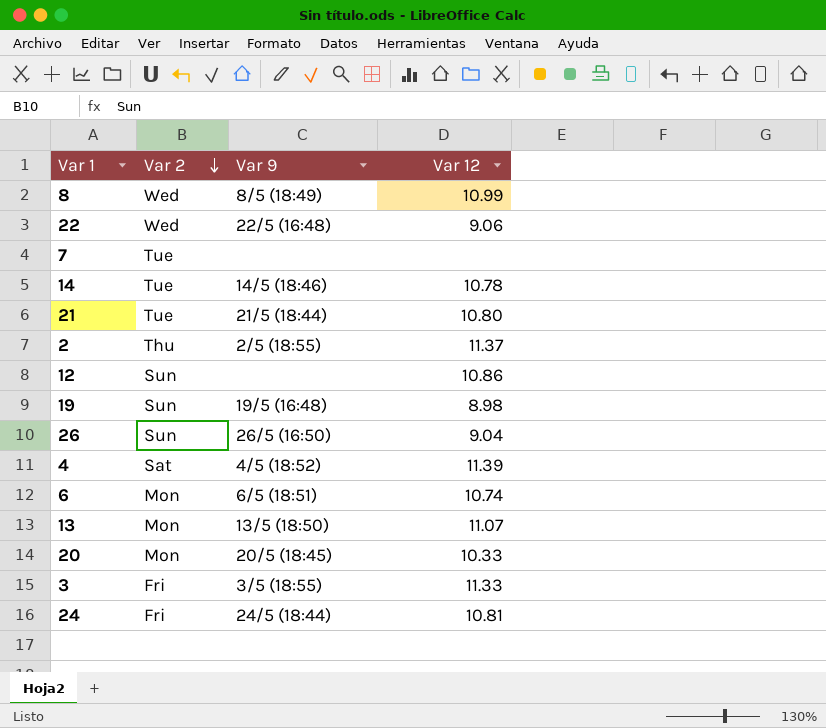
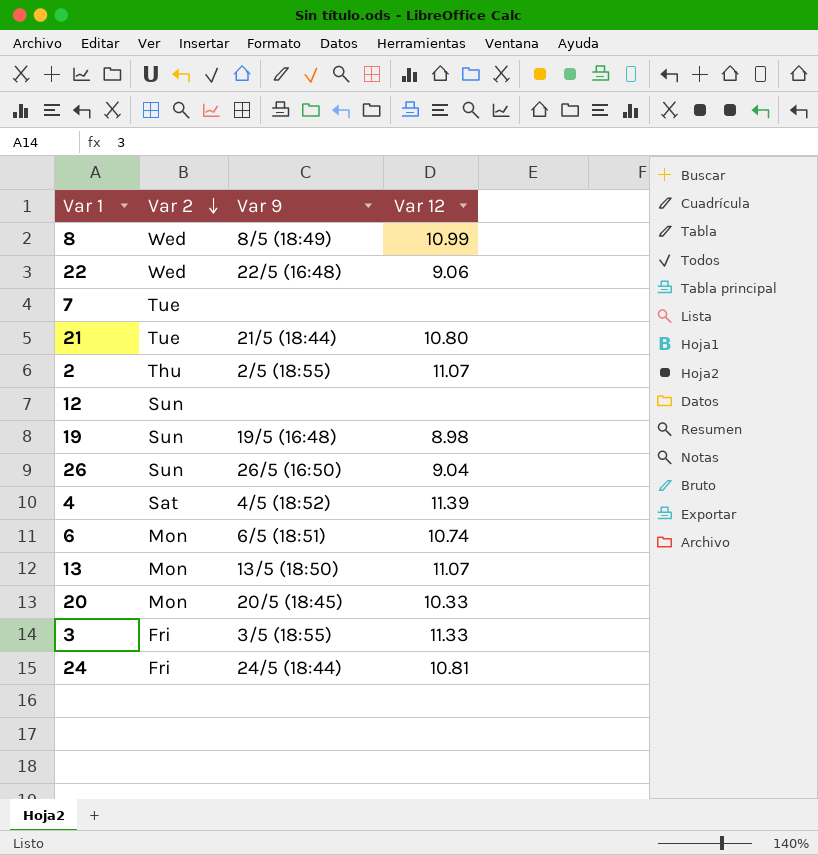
row 14: Tue | 14/5 (18:46) | 10.78 -> none
2 | Var 12: 11.37 -> 11.07
12 | Var 12: 10.86 -> none

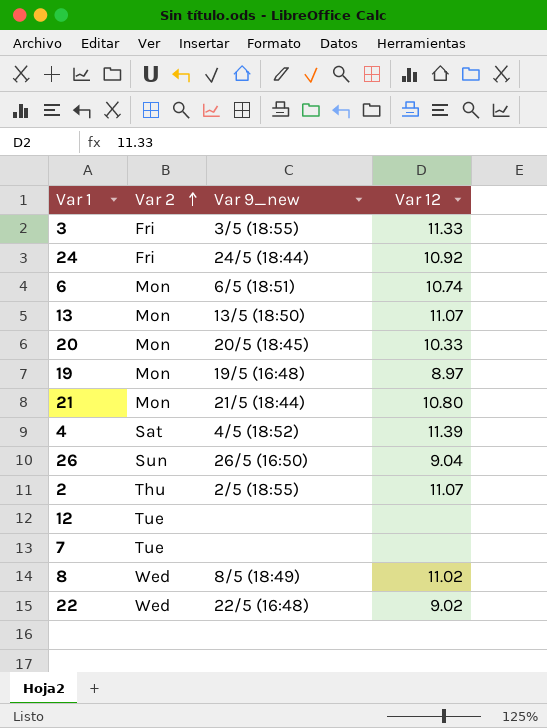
row order: Var 2 descending -> Var 2 ascending
column name: Var 9 -> Var 9_new
24 | Var 12: 10.81 -> 10.92
19 | Var 2: Sun -> Mon
19 | Var 12: 8.98 -> 8.97
21 | Var 2: Tue -> Mon
12 | Var 2: Sun -> Tue
8 | Var 12: 10.99 -> 11.02
22 | Var 12: 9.06 -> 9.02

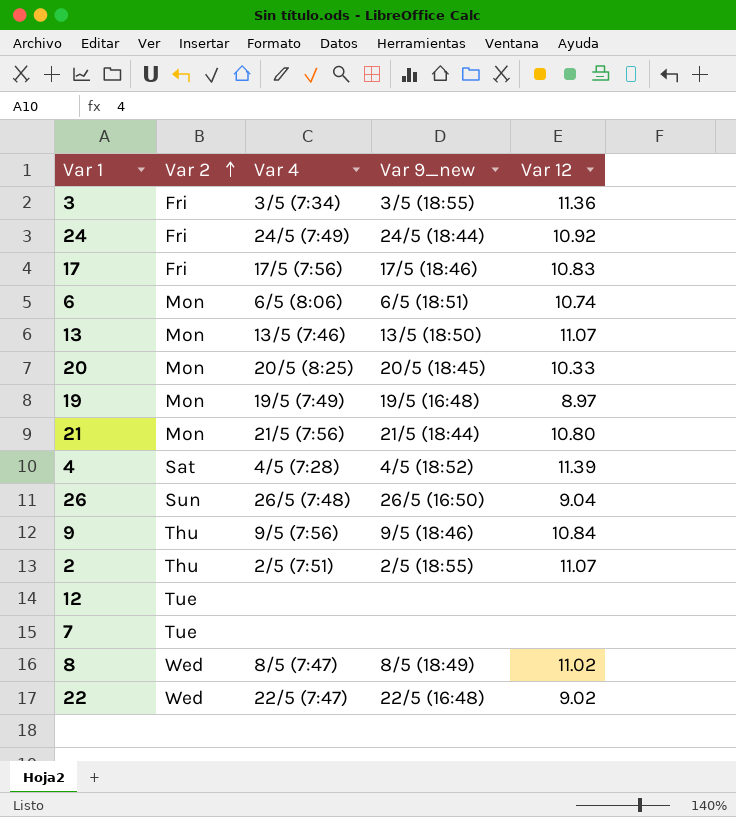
column Var 4 | position: none -> 3
3 | Var 12: 11.33 -> 11.36
row 17: none -> Fri | 17/5 (7:56) | 17/5 (18:46) | 10.83
row 9: none -> Thu | 9/5 (7:56) | 9/5 (18:46) | 10.84

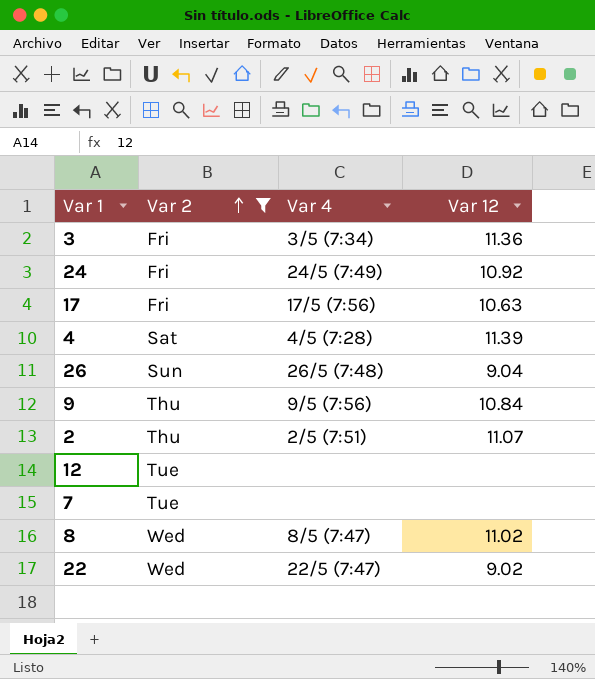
filter: none -> Var 2 != Mon
column Var 9_new | position: 4 -> none
17 | Var 12: 10.83 -> 10.63

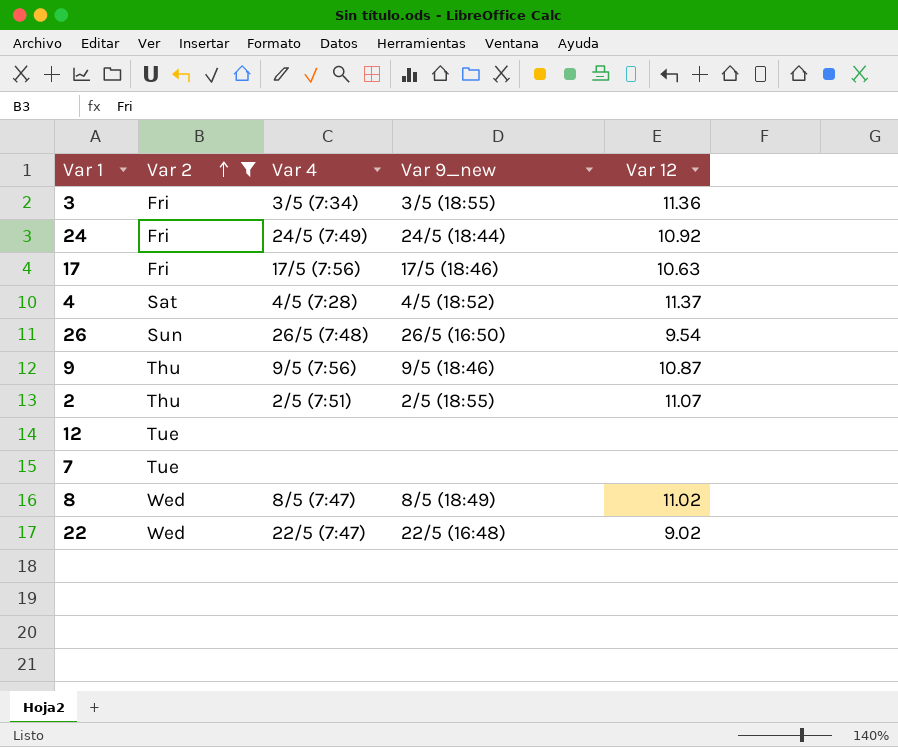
column Var 9_new | position: none -> 4
4 | Var 12: 11.39 -> 11.37
26 | Var 12: 9.04 -> 9.54
9 | Var 12: 10.84 -> 10.87

